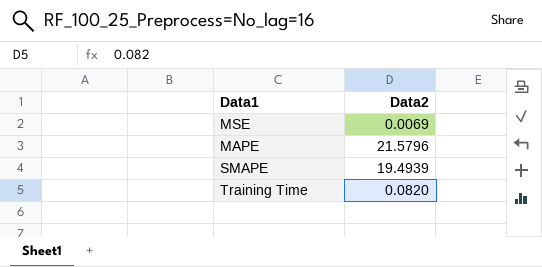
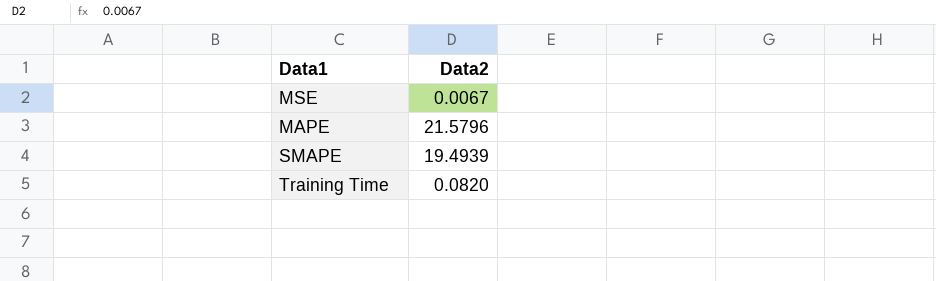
MSE | Data2: 0.0069 -> 0.0067

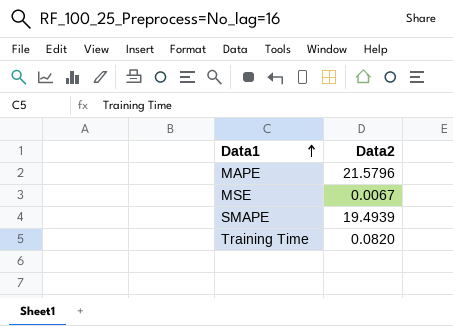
row order: none -> Data1 ascending

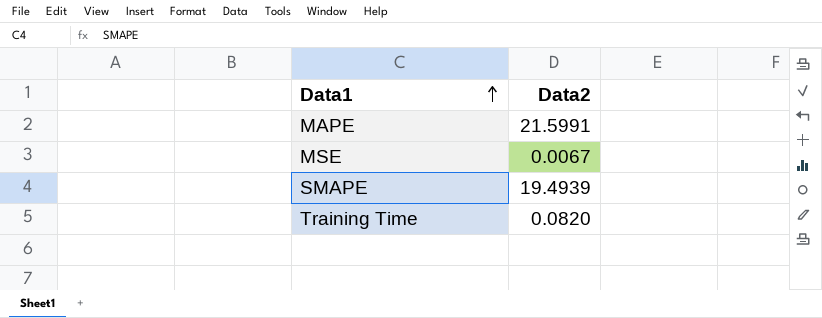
MAPE | Data2: 21.5796 -> 21.5991

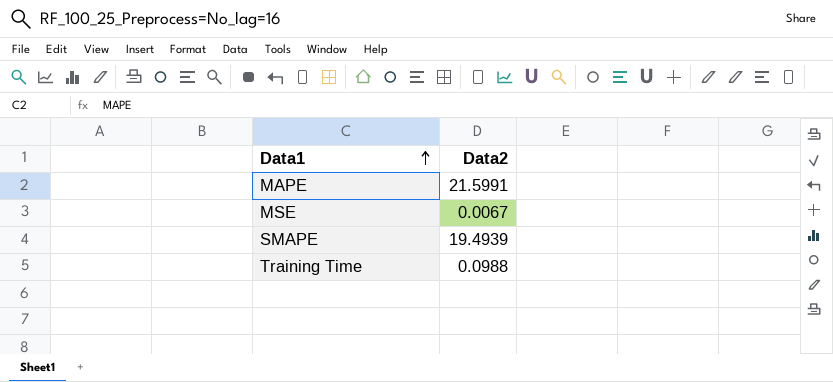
Training Time | Data2: 0.0820 -> 0.0988

